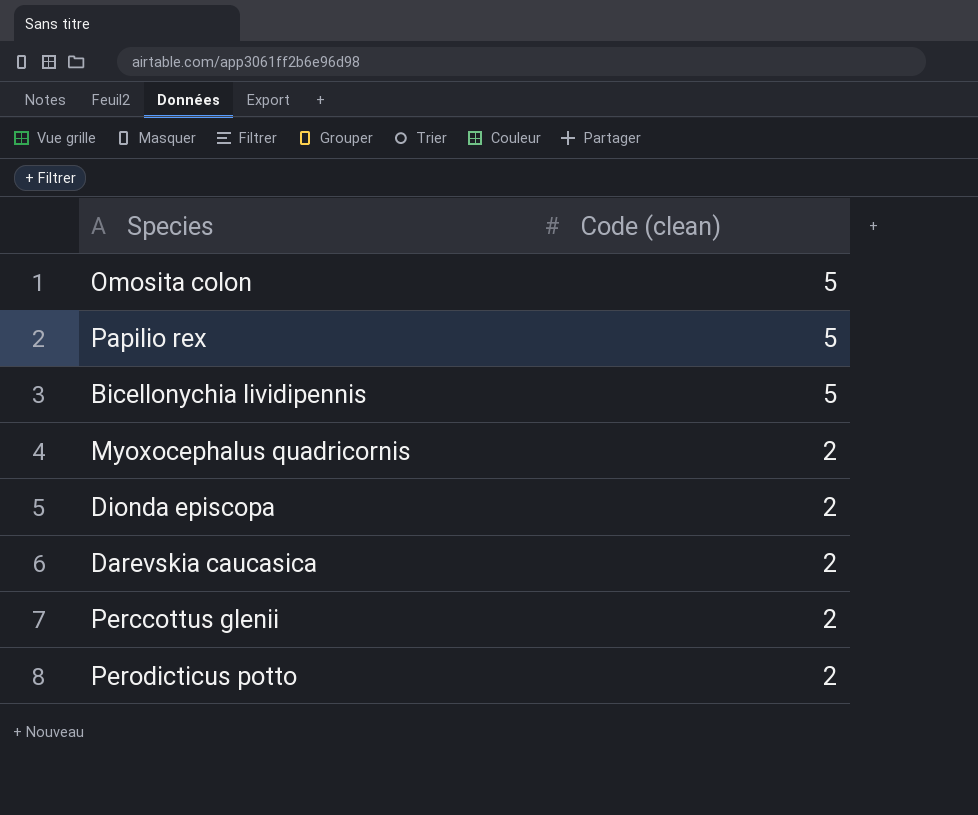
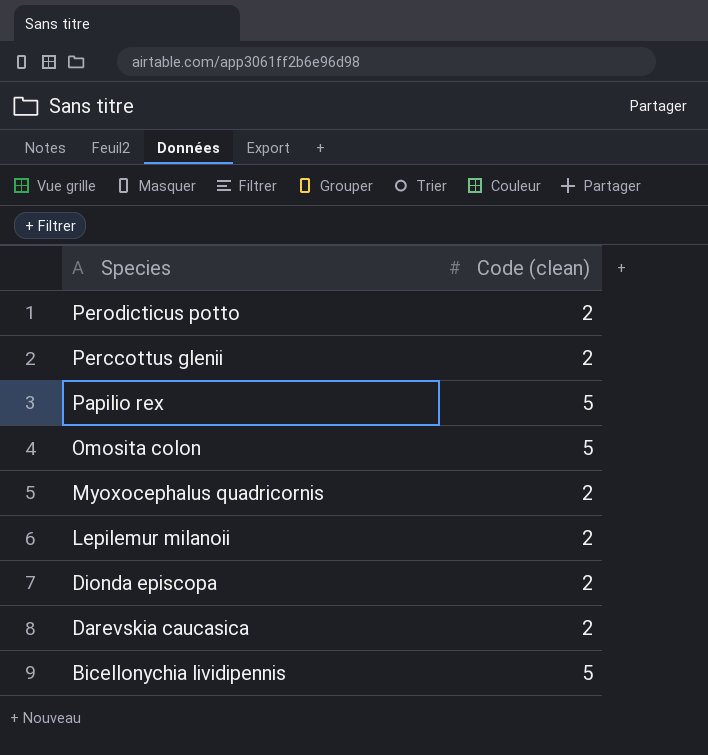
row order: Code (clean) descending -> Species descending
row Lepilemur milanoii: none -> 2

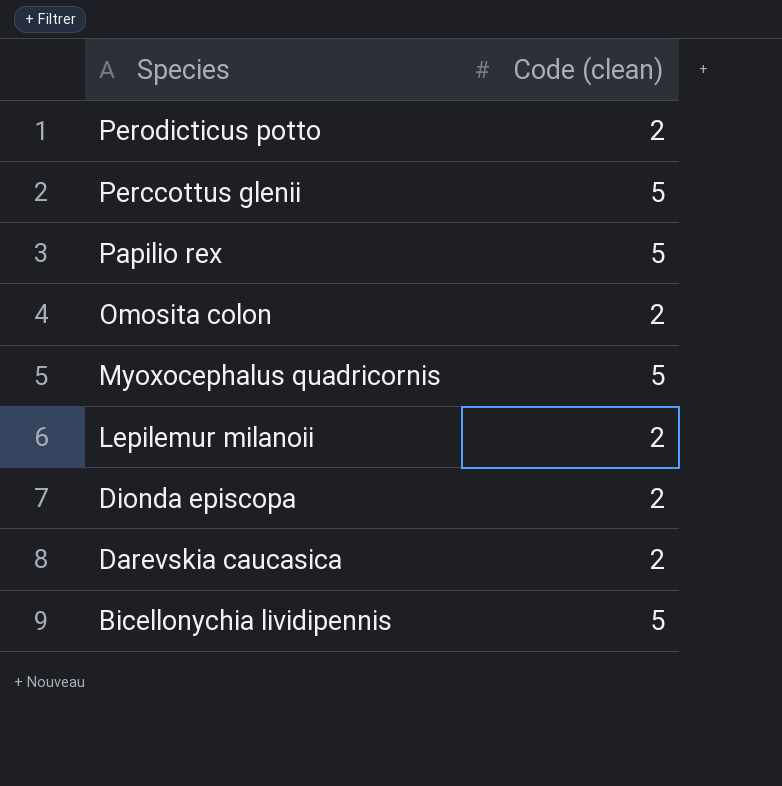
Perccottus glenii | Code (clean): 2 -> 5
Omosita colon | Code (clean): 5 -> 2
Myoxocephalus quadricornis | Code (clean): 2 -> 5

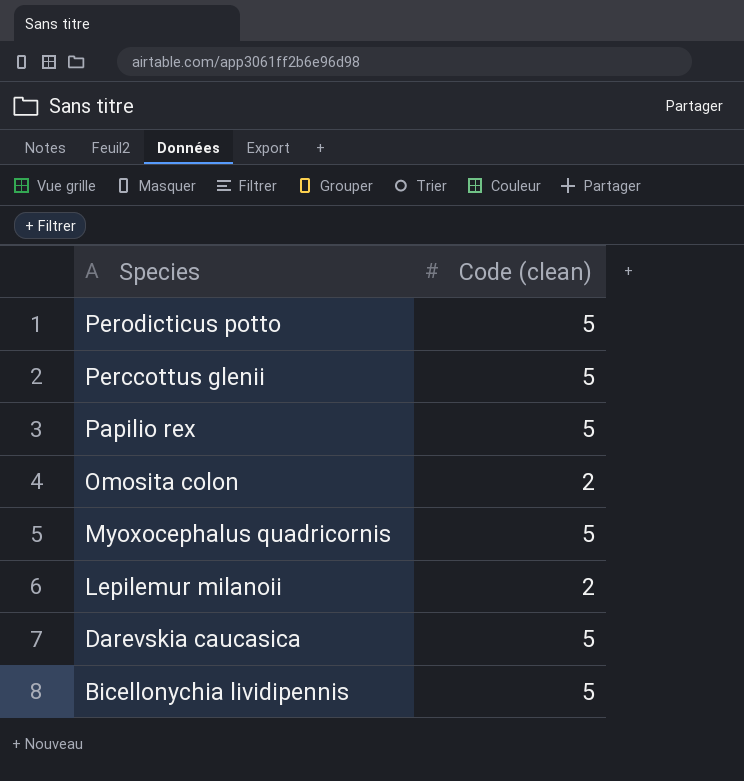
row Dionda episcopa: 2 -> none
Perodicticus potto | Code (clean): 2 -> 5
Darevskia caucasica | Code (clean): 2 -> 5

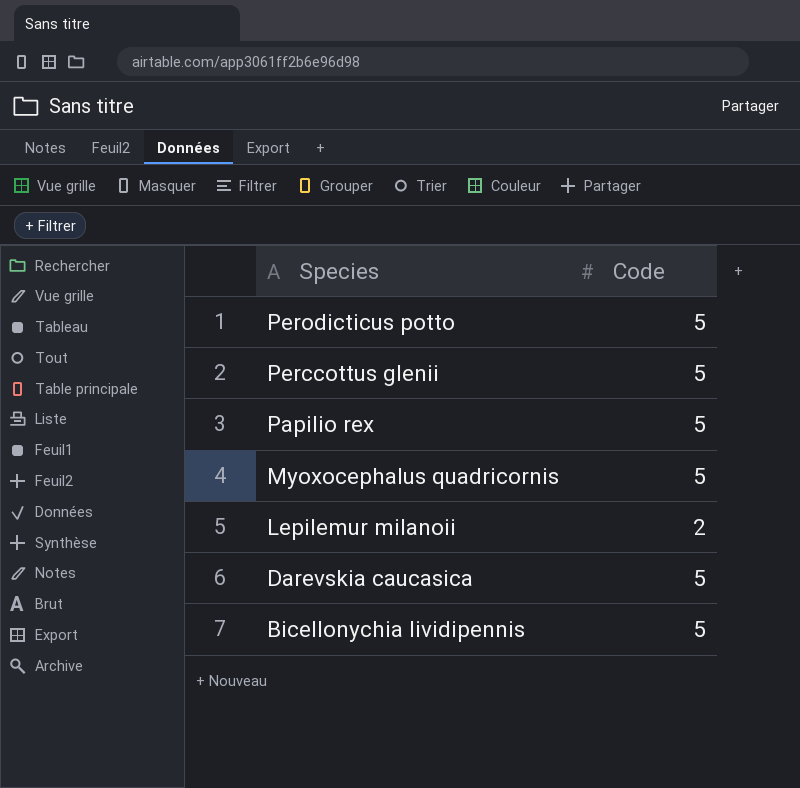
column name: Code (clean) -> Code
row Omosita colon: 2 -> none

